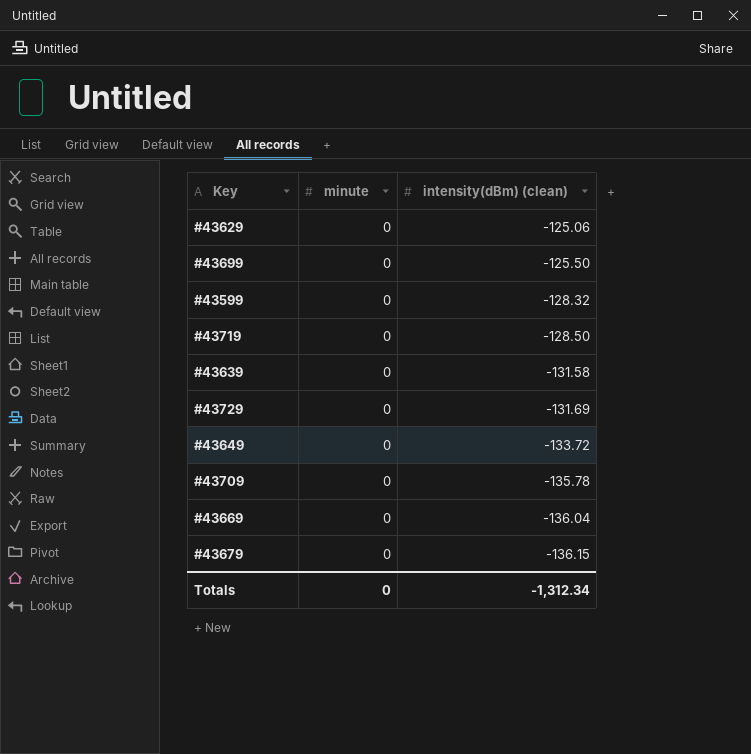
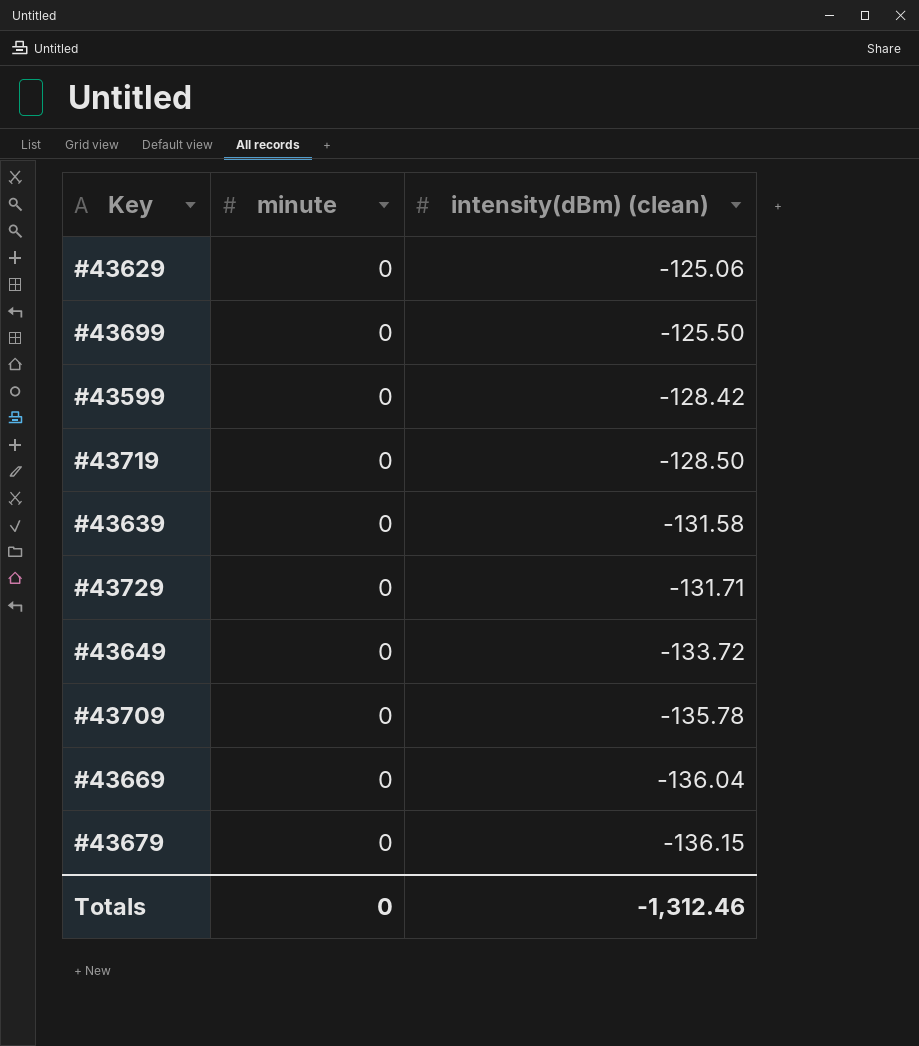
#43599 | intensity(dBm) (clean): -128.32 -> -128.42
#43729 | intensity(dBm) (clean): -131.69 -> -131.71
Totals | intensity(dBm) (clean): -1,312.34 -> -1,312.46

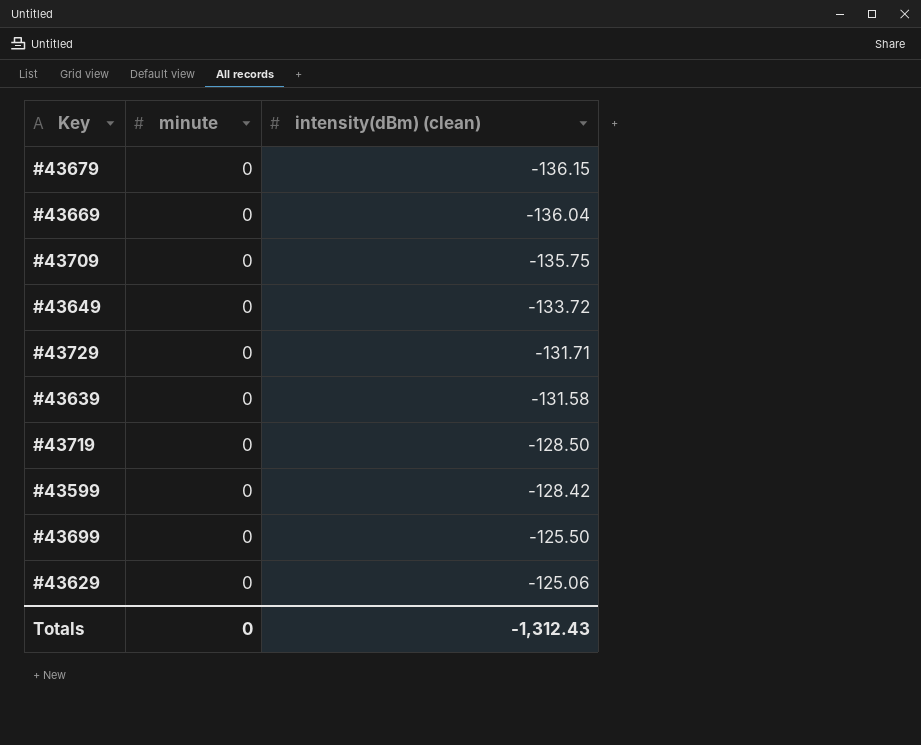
row order: intensity(dBm) (clean) descending -> intensity(dBm) (clean) ascending
#43709 | intensity(dBm) (clean): -135.78 -> -135.75
Totals | intensity(dBm) (clean): -1,312.46 -> -1,312.43

